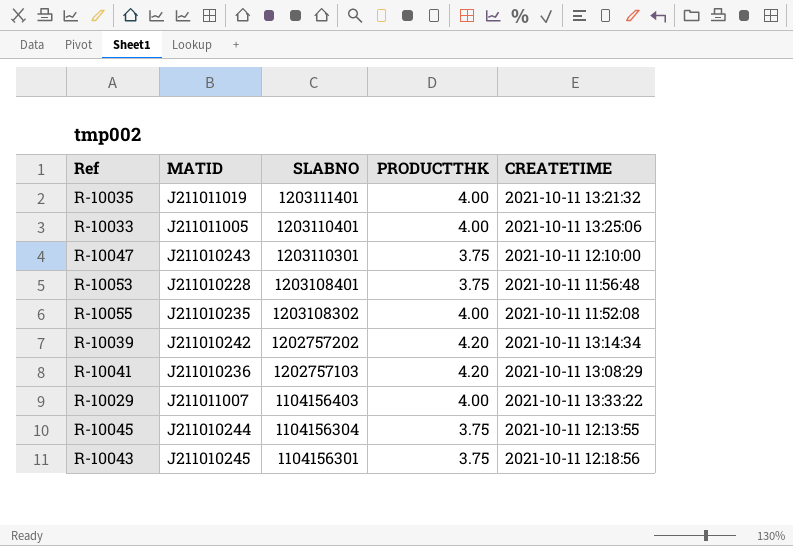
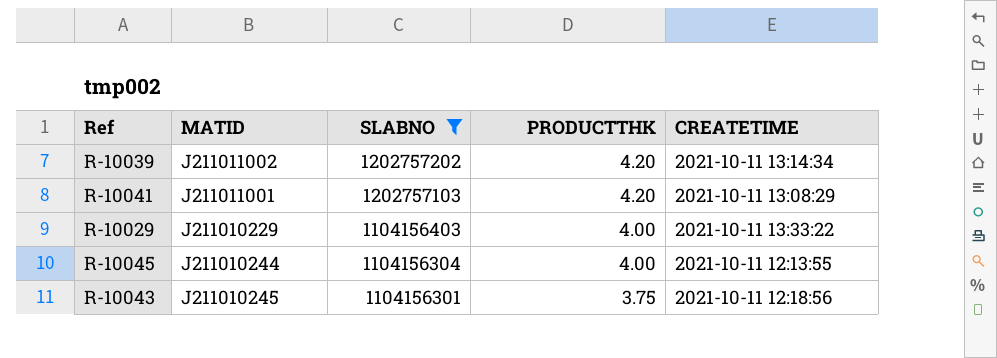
filter: none -> SLABNO <= 1202757202
R-10039 | MATID: J211010242 -> J211011002
R-10041 | MATID: J211010236 -> J211011001
R-10029 | MATID: J211011007 -> J211010229
R-10045 | PRODUCTTHK: 3.75 -> 4.00

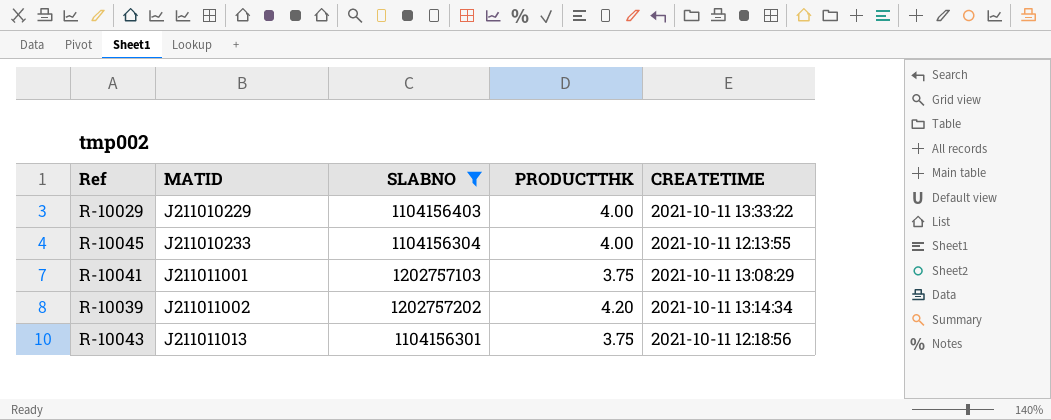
row order: SLABNO descending -> MATID ascending
R-10045 | MATID: J211010244 -> J211010233
R-10041 | PRODUCTTHK: 4.20 -> 3.75
R-10043 | MATID: J211010245 -> J211011013

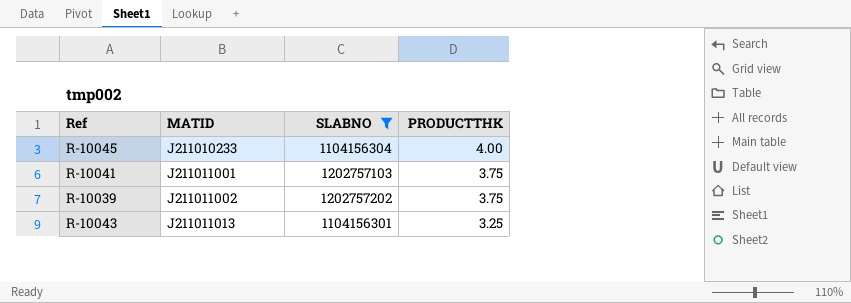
column CREATETIME | position: 5 -> none
row R-10029: J211010229 | 1104156403 | 4.00 | 2021-10-11 13:33:22 -> none
R-10039 | PRODUCTTHK: 4.20 -> 3.75
R-10043 | PRODUCTTHK: 3.75 -> 3.25

